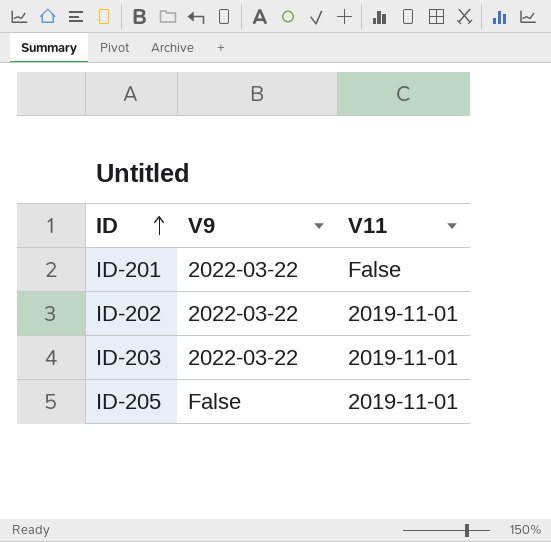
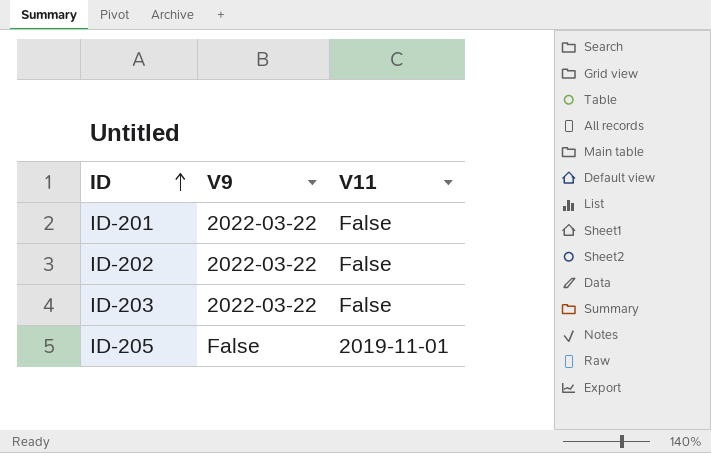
ID-202 | V11: 2019-11-01 -> False
ID-203 | V11: 2019-11-01 -> False

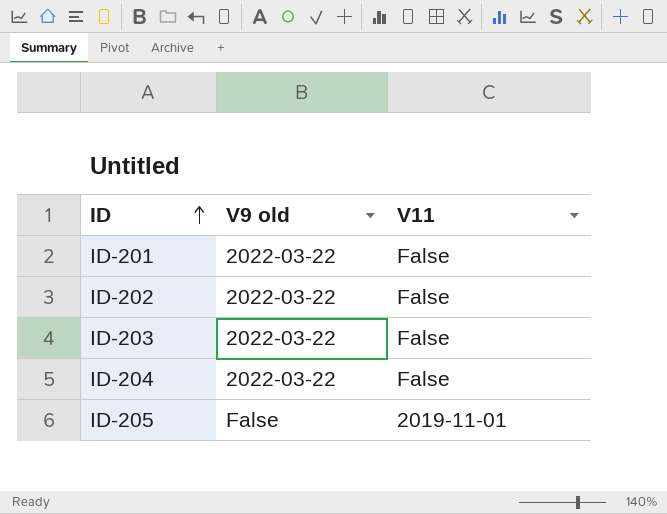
column name: V9 -> V9 old
row ID-204: none -> 2022-03-22 | False

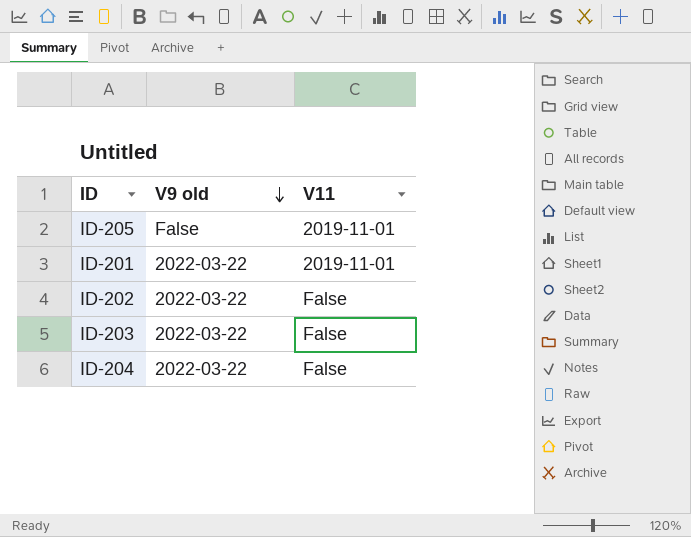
row order: ID ascending -> V9 old descending
ID-201 | V11: False -> 2019-11-01

